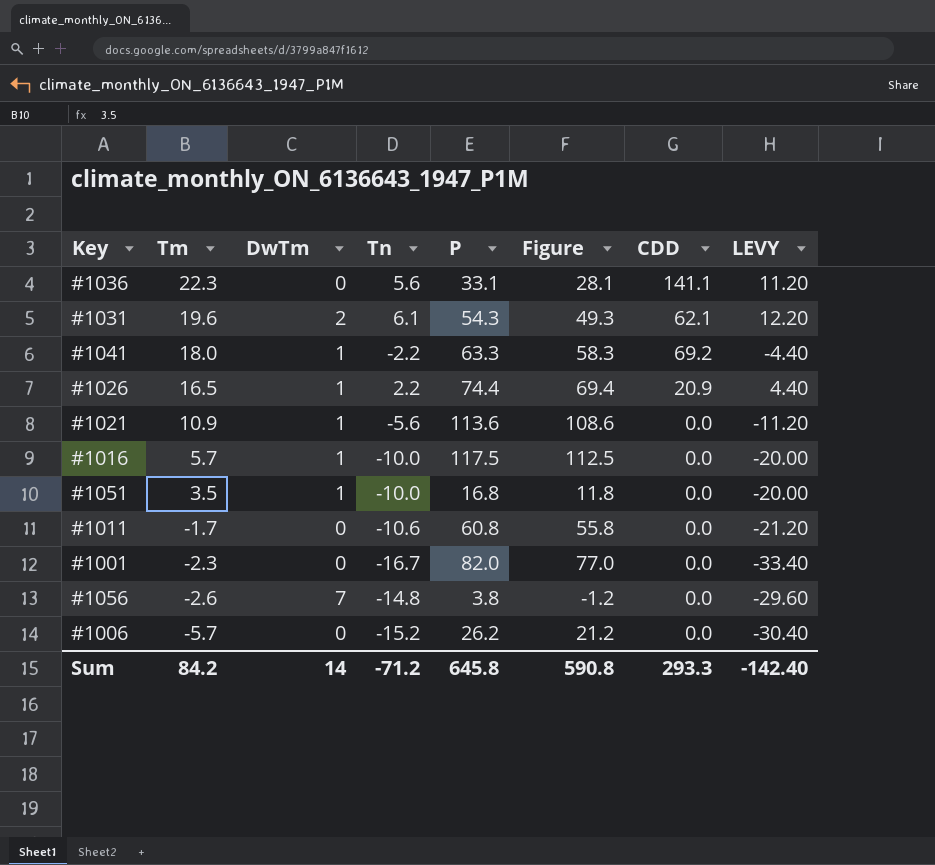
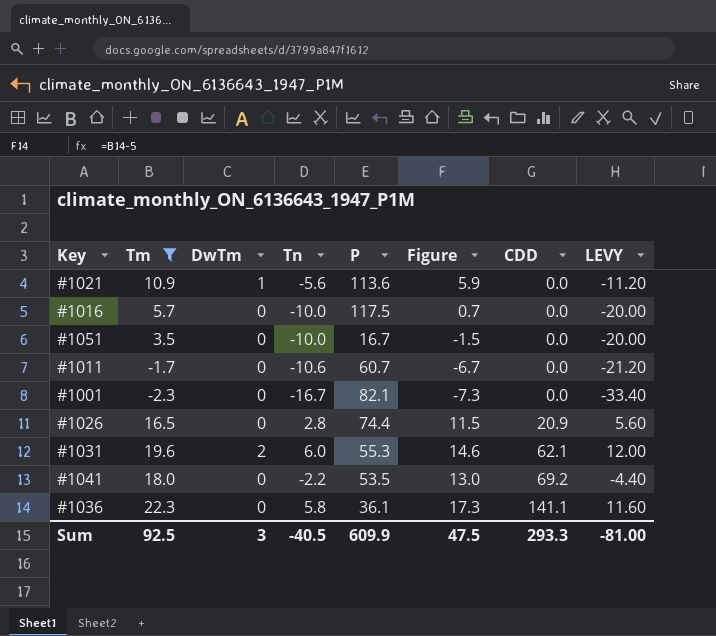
filter: none -> Tm >= -2.3
row order: Tm descending -> CDD ascending
column Figure | formula: [P] - 5 -> [Tm] - 5
#1016 | DwTm: 1 -> 0
#1051 | DwTm: 1 -> 0
#1051 | P: 16.8 -> 16.7
#1011 | P: 60.8 -> 60.7
#1001 | P: 82.0 -> 82.1
#1026 | DwTm: 1 -> 0
#1026 | Tn: 2.2 -> 2.8
#1026 | LEVY: 4.40 -> 5.60
#1031 | Tn: 6.1 -> 6.0
#1031 | P: 54.3 -> 55.3
#1031 | LEVY: 12.20 -> 12.00
#1041 | DwTm: 1 -> 0
#1041 | P: 63.3 -> 53.5
#1036 | Tn: 5.6 -> 5.8
#1036 | P: 33.1 -> 36.1
#1036 | LEVY: 11.20 -> 11.60
Sum | Tm: 84.2 -> 92.5
Sum | DwTm: 14 -> 3
Sum | Tn: -71.2 -> -40.5
Sum | P: 645.8 -> 609.9
Sum | Figure: 590.8 -> 47.5
Sum | LEVY: -142.40 -> -81.00

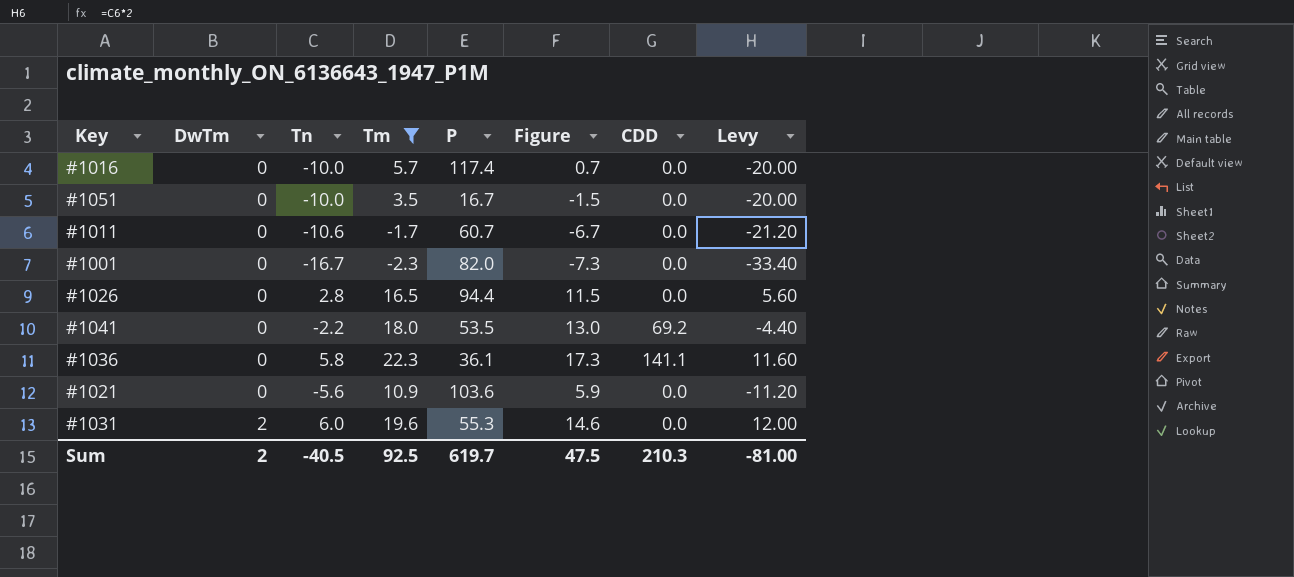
row order: CDD ascending -> DwTm ascending
column Tm | position: 2 -> 4
column name: LEVY -> Levy
#1016 | P: 117.5 -> 117.4
#1001 | P: 82.1 -> 82.0
#1026 | P: 74.4 -> 94.4
#1026 | CDD: 20.9 -> 0.0
#1021 | DwTm: 1 -> 0
#1021 | P: 113.6 -> 103.6
#1031 | CDD: 62.1 -> 0.0
Sum | DwTm: 3 -> 2
Sum | P: 609.9 -> 619.7
Sum | CDD: 293.3 -> 210.3

